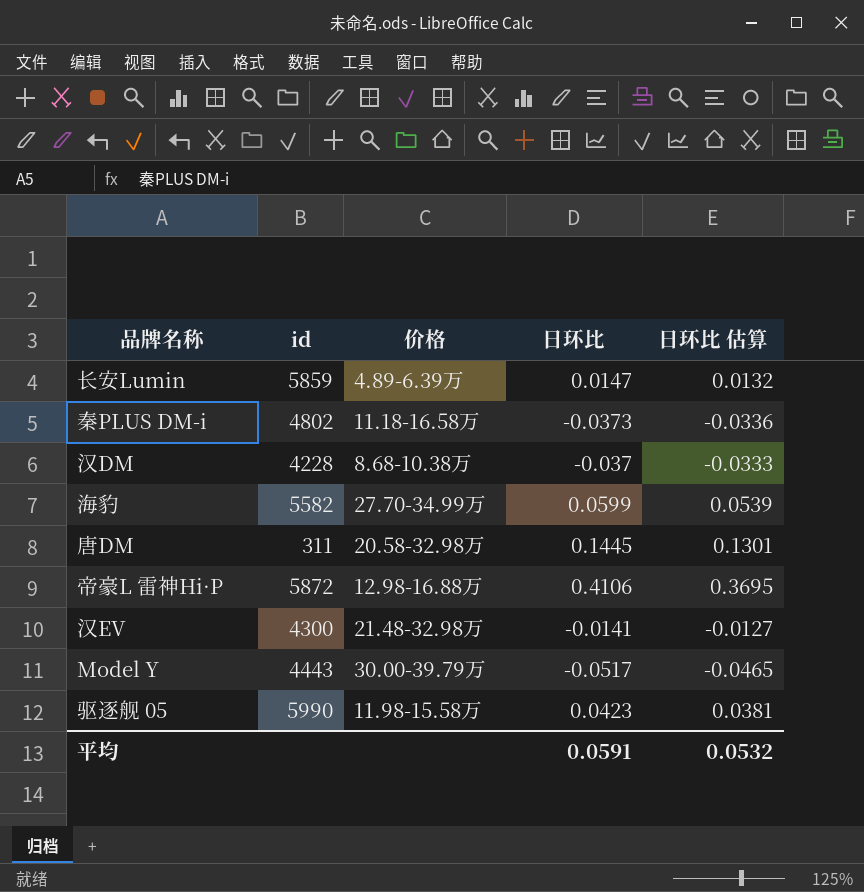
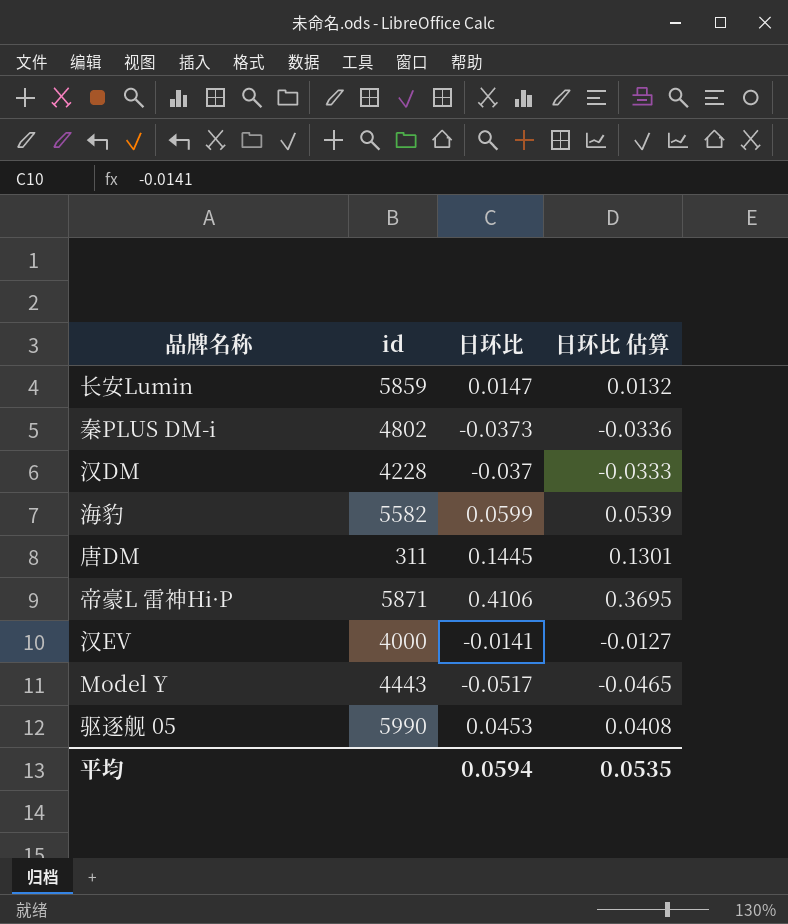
column 价格 | position: 3 -> none
帝豪L 雷神Hi·P | id: 5872 -> 5871
汉EV | id: 4300 -> 4000
驱逐舰 05 | 日环比: 0.0423 -> 0.0453
驱逐舰 05 | 日环比 估算: 0.0381 -> 0.0408
平均 | 日环比: 0.0591 -> 0.0594
平均 | 日环比 估算: 0.0532 -> 0.0535

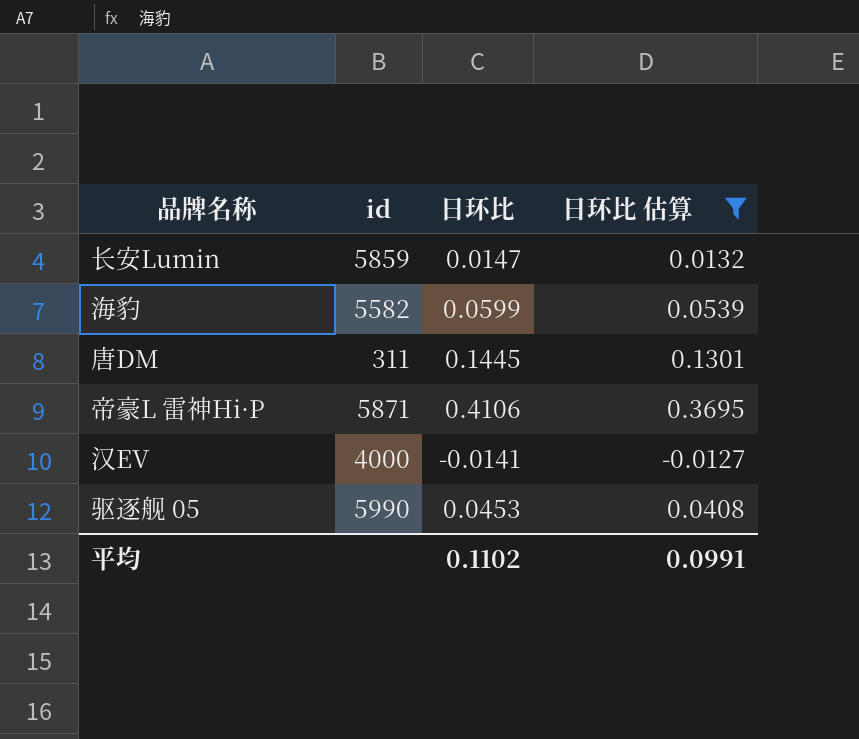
filter: none -> 日环比 估算 >= -0.0127
平均 | 日环比: 0.0594 -> 0.1102
平均 | 日环比 估算: 0.0535 -> 0.0991

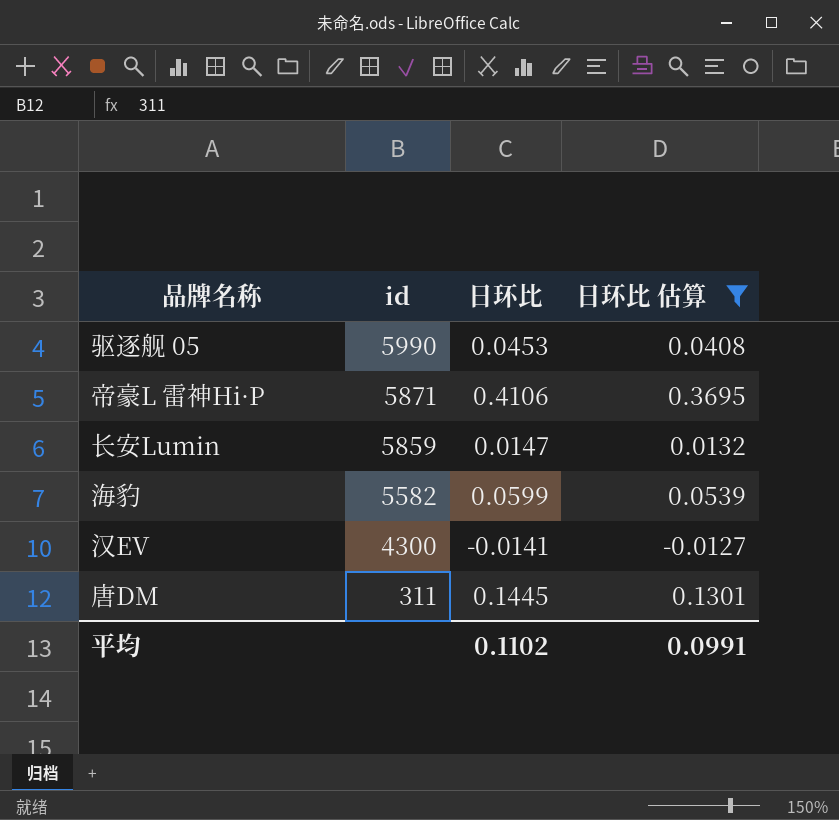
row order: none -> id descending
汉EV | id: 4000 -> 4300

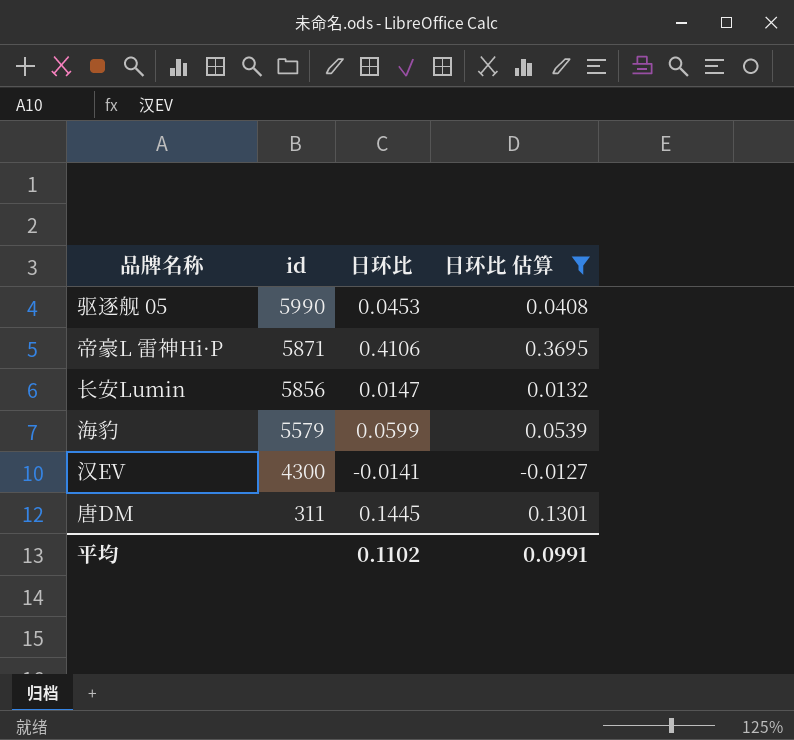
长安Lumin | id: 5859 -> 5856
海豹 | id: 5582 -> 5579

